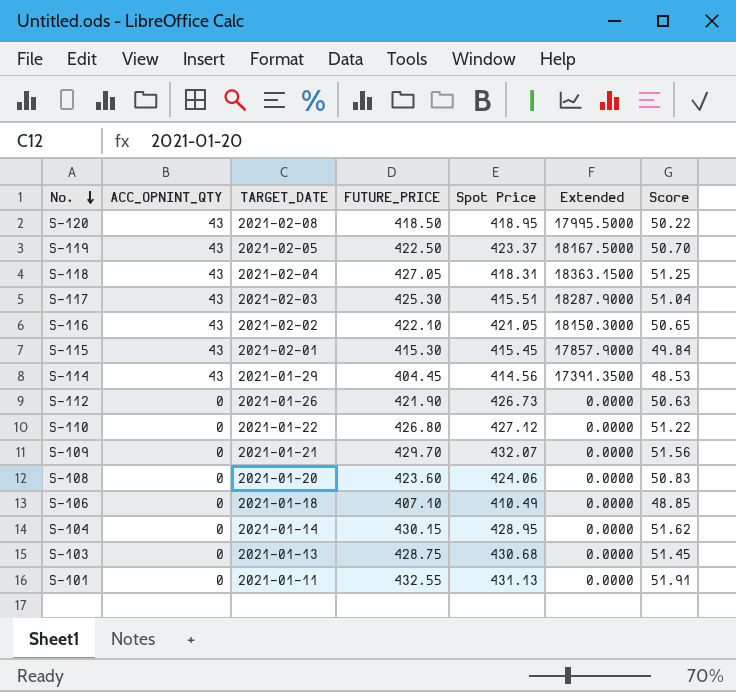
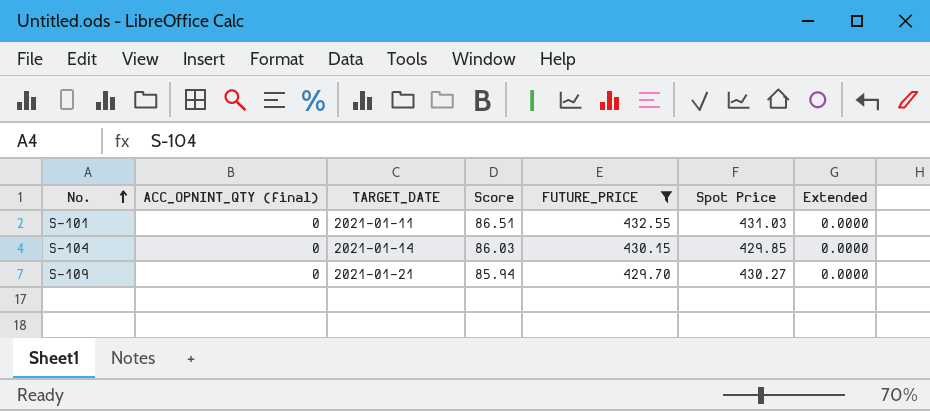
filter: none -> FUTURE_PRICE >= 429.70
row order: No. descending -> No. ascending
column name: ACC_OPNINT_QTY -> ACC_OPNINT_QTY (final)
column Score | formula: [FUTURE_PRICE] * 0.12 -> [FUTURE_PRICE] * 0.2
column Score | position: 7 -> 4
S-101 | Spot Price: 431.13 -> 431.03
S-104 | Spot Price: 428.95 -> 429.85
S-109 | Spot Price: 432.07 -> 430.27

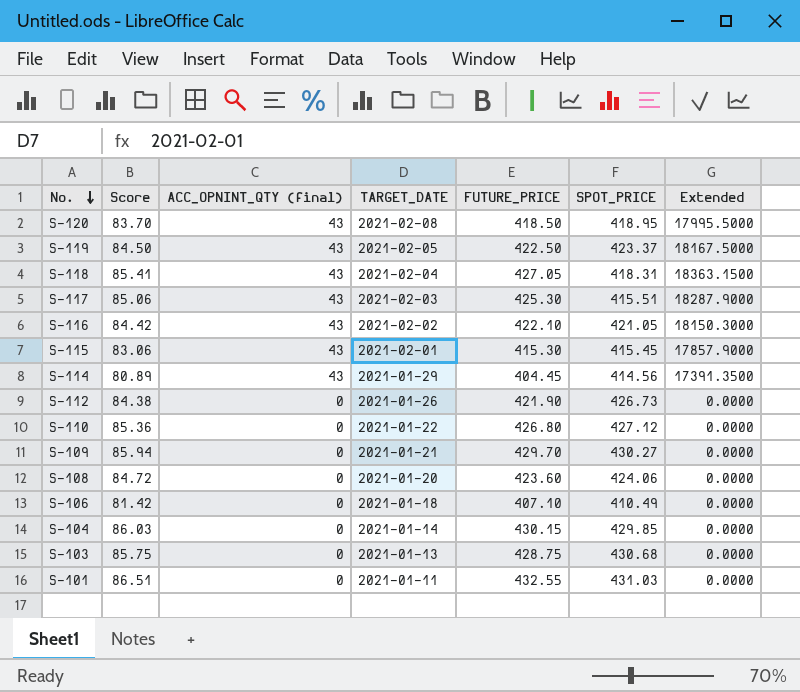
filter: FUTURE_PRICE >= 429.70 -> none
row order: No. ascending -> No. descending
column Score | position: 4 -> 2
column name: Spot Price -> SPOT_PRICE

